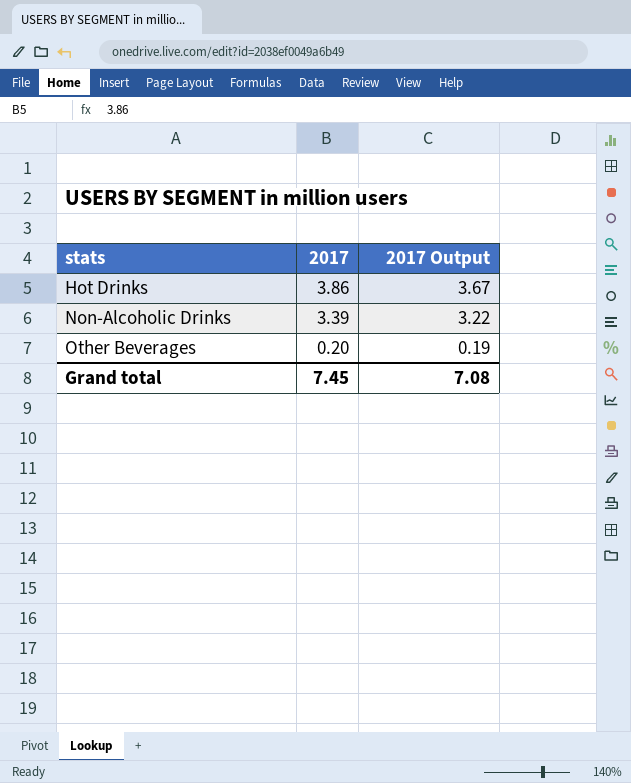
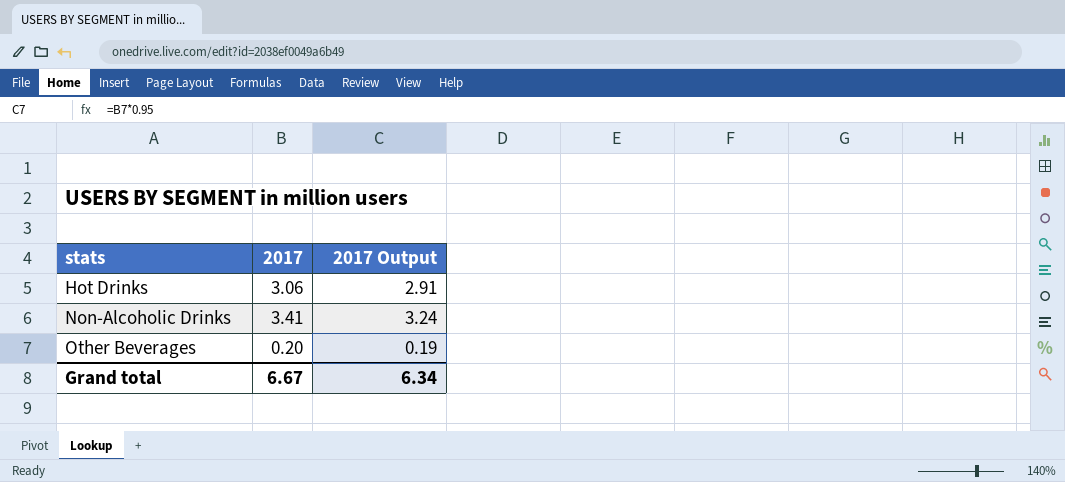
Hot Drinks | 2017: 3.86 -> 3.06
Hot Drinks | 2017 Output: 3.67 -> 2.91
Non-Alcoholic Drinks | 2017: 3.39 -> 3.41
Non-Alcoholic Drinks | 2017 Output: 3.22 -> 3.24
Grand total | 2017: 7.45 -> 6.67
Grand total | 2017 Output: 7.08 -> 6.34

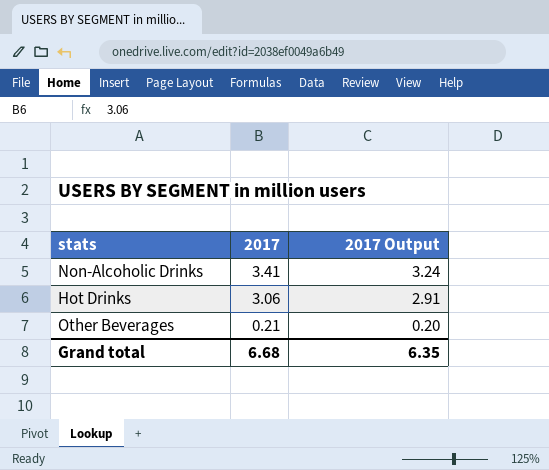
row order: stats ascending -> 2017 descending
Other Beverages | 2017: 0.20 -> 0.21
Other Beverages | 2017 Output: 0.19 -> 0.20
Grand total | 2017: 6.67 -> 6.68
Grand total | 2017 Output: 6.34 -> 6.35

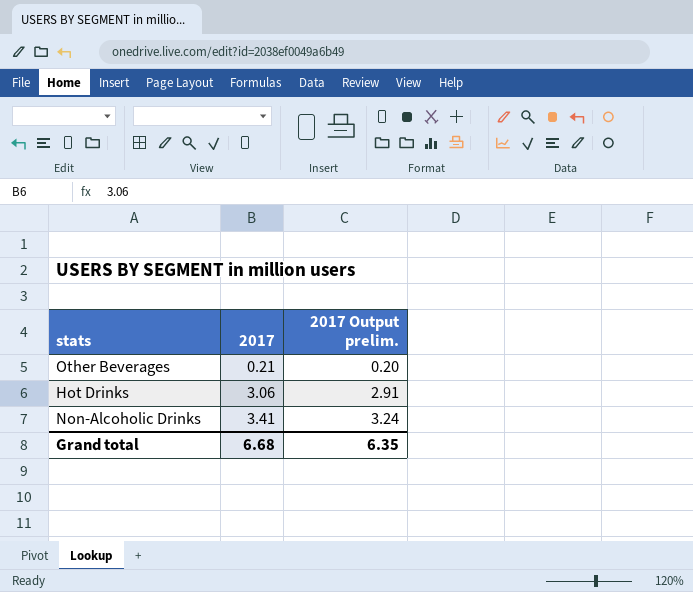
row order: 2017 descending -> 2017 ascending
column name: 2017 Output -> 2017 Output prelim.

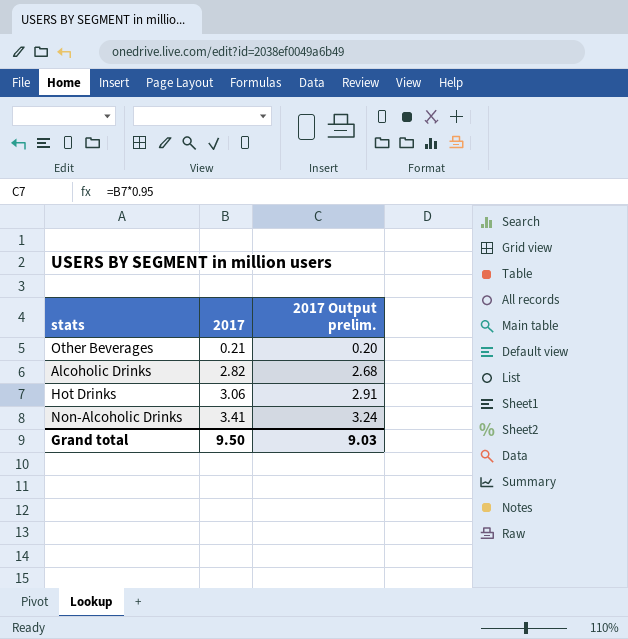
row Alcoholic Drinks: none -> 2.82 | 2.68
Grand total | 2017: 6.68 -> 9.50
Grand total | 2017 Output prelim.: 6.35 -> 9.03

